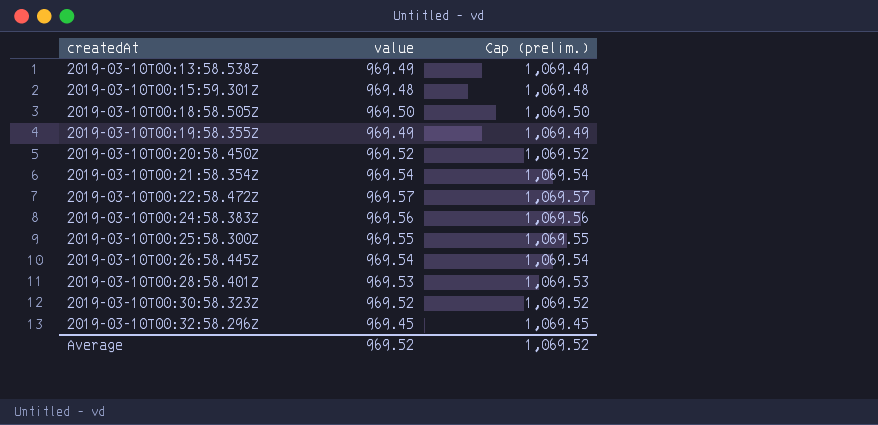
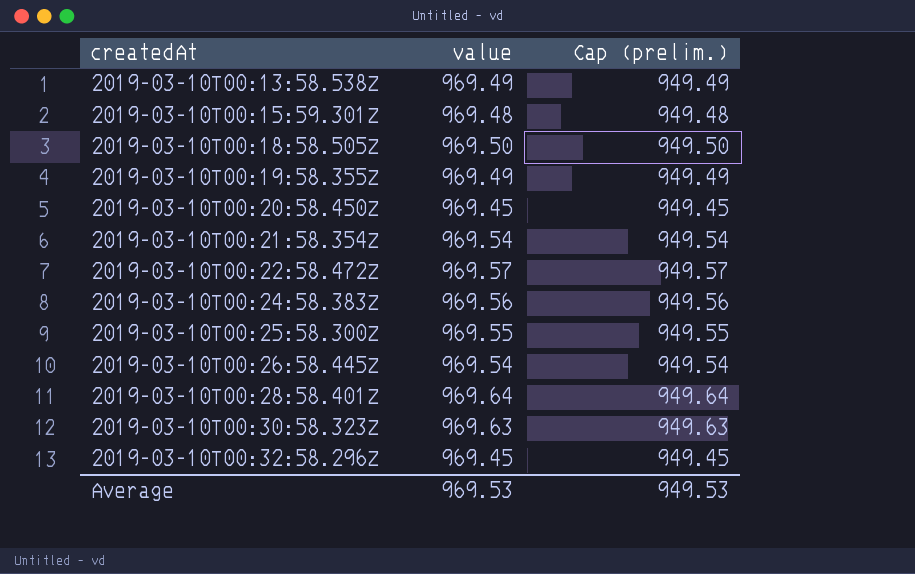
column Cap (prelim.) | formula: [value] + 100 -> [value] - 20
2019-03-10T00:20:58.450Z | value: 969.52 -> 969.45
2019-03-10T00:28:58.401Z | value: 969.53 -> 969.64
2019-03-10T00:30:58.323Z | value: 969.52 -> 969.63
Average | value: 969.52 -> 969.53
Average | Cap (prelim.): 1,069.52 -> 949.53

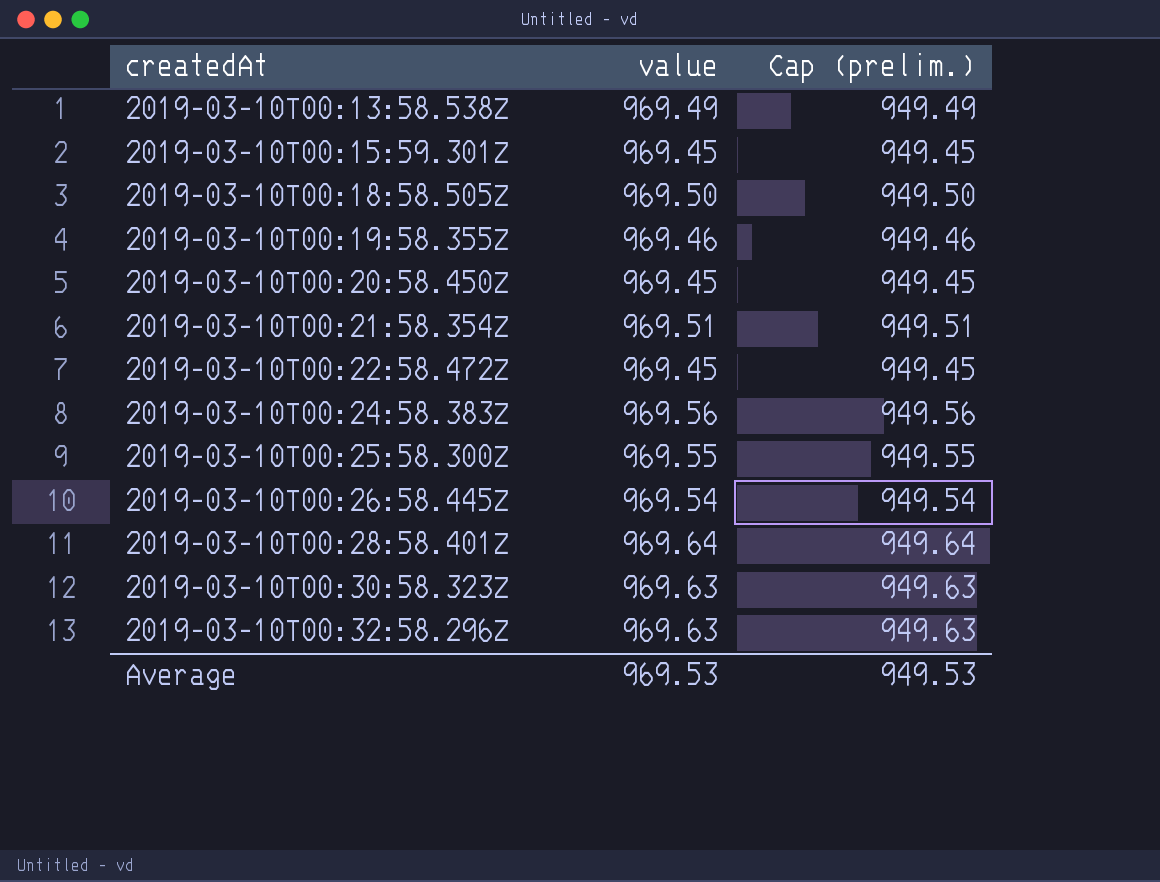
2019-03-10T00:15:59.301Z | value: 969.48 -> 969.45
2019-03-10T00:15:59.301Z | Cap (prelim.): 949.48 -> 949.45
2019-03-10T00:19:58.355Z | value: 969.49 -> 969.46
2019-03-10T00:19:58.355Z | Cap (prelim.): 949.49 -> 949.46
2019-03-10T00:21:58.354Z | value: 969.54 -> 969.51
2019-03-10T00:21:58.354Z | Cap (prelim.): 949.54 -> 949.51
2019-03-10T00:22:58.472Z | value: 969.57 -> 969.45
2019-03-10T00:22:58.472Z | Cap (prelim.): 949.57 -> 949.45
2019-03-10T00:32:58.296Z | value: 969.45 -> 969.63
2019-03-10T00:32:58.296Z | Cap (prelim.): 949.45 -> 949.63

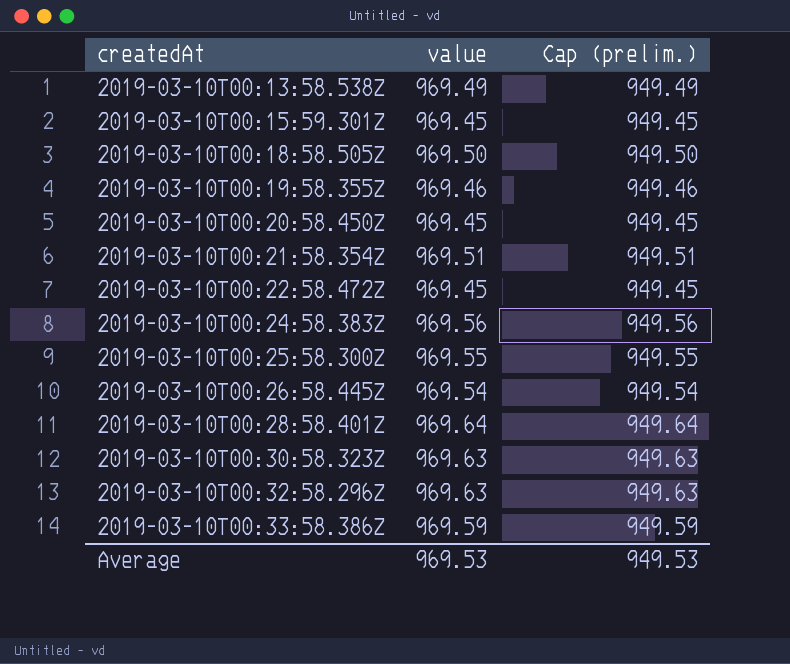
row 2019-03-10T00:33:58.386Z: none -> 969.59 | 949.59

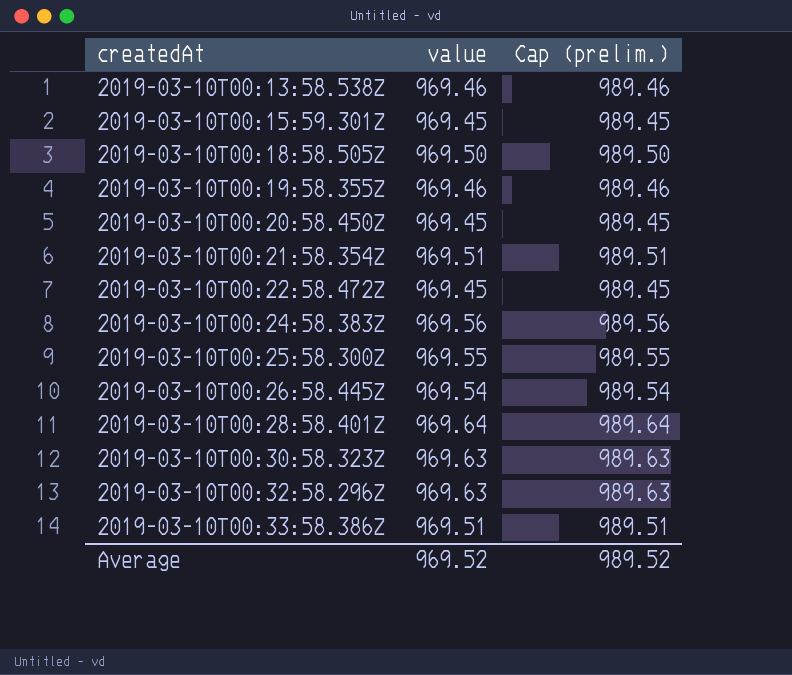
column Cap (prelim.) | formula: [value] - 20 -> [value] + 20
2019-03-10T00:13:58.538Z | value: 969.49 -> 969.46
2019-03-10T00:33:58.386Z | value: 969.59 -> 969.51
Average | value: 969.53 -> 969.52
Average | Cap (prelim.): 949.53 -> 989.52

